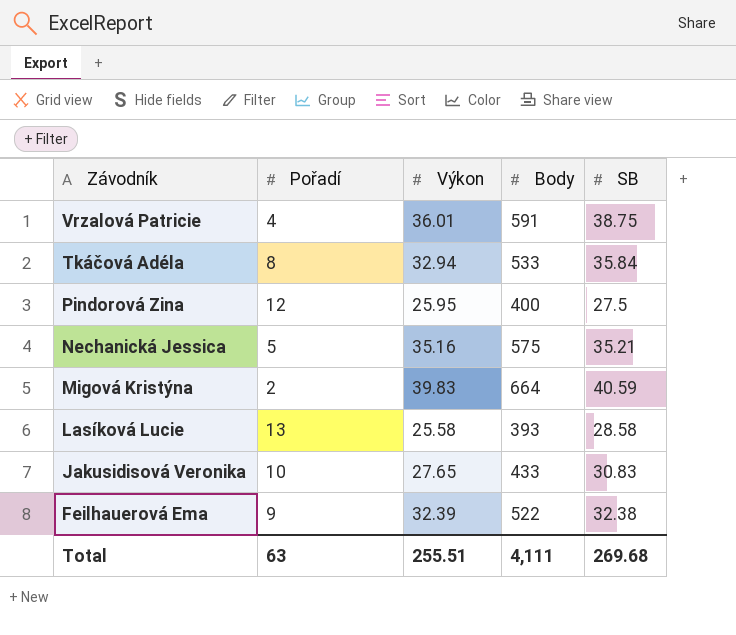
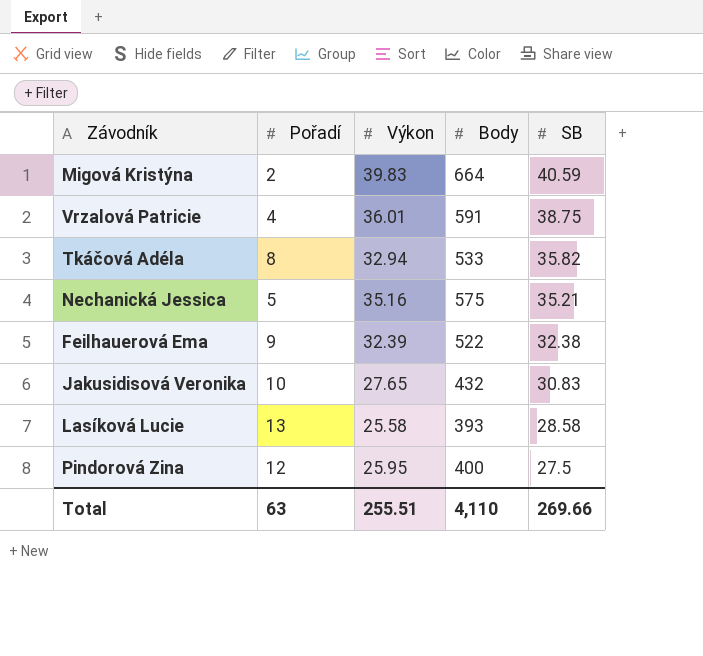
row order: Závodník descending -> SB descending
Tkáčová Adéla | SB: 35.84 -> 35.82
Jakusidisová Veronika | Body: 433 -> 432
Total | Body: 4,111 -> 4,110
Total | SB: 269.68 -> 269.66

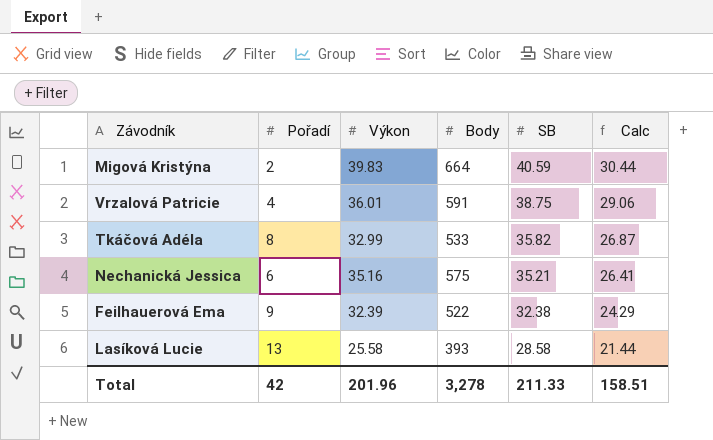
column Calc | formula: none -> [SB] * 0.75
row Jakusidisová Veronika: 10 | 27.65 | 432 | 30.83 -> none
row Pindorová Zina: 12 | 25.95 | 400 | 27.5 -> none
Tkáčová Adéla | Výkon: 32.94 -> 32.99
Nechanická Jessica | Pořadí: 5 -> 6
Total | Pořadí: 63 -> 42
Total | Výkon: 255.51 -> 201.96
Total | Body: 4,110 -> 3,278
Total | SB: 269.66 -> 211.33

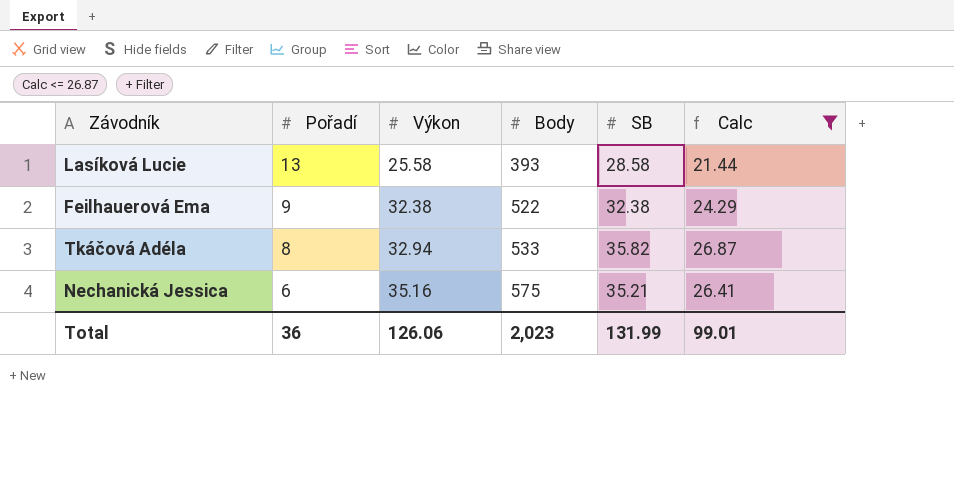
filter: none -> Calc <= 26.87
row order: SB descending -> Pořadí descending
Feilhauerová Ema | Výkon: 32.39 -> 32.38
Tkáčová Adéla | Výkon: 32.99 -> 32.94
Total | Pořadí: 42 -> 36
Total | Výkon: 201.96 -> 126.06
Total | Body: 3,278 -> 2,023
Total | SB: 211.33 -> 131.99
Total | Calc: 158.51 -> 99.01

